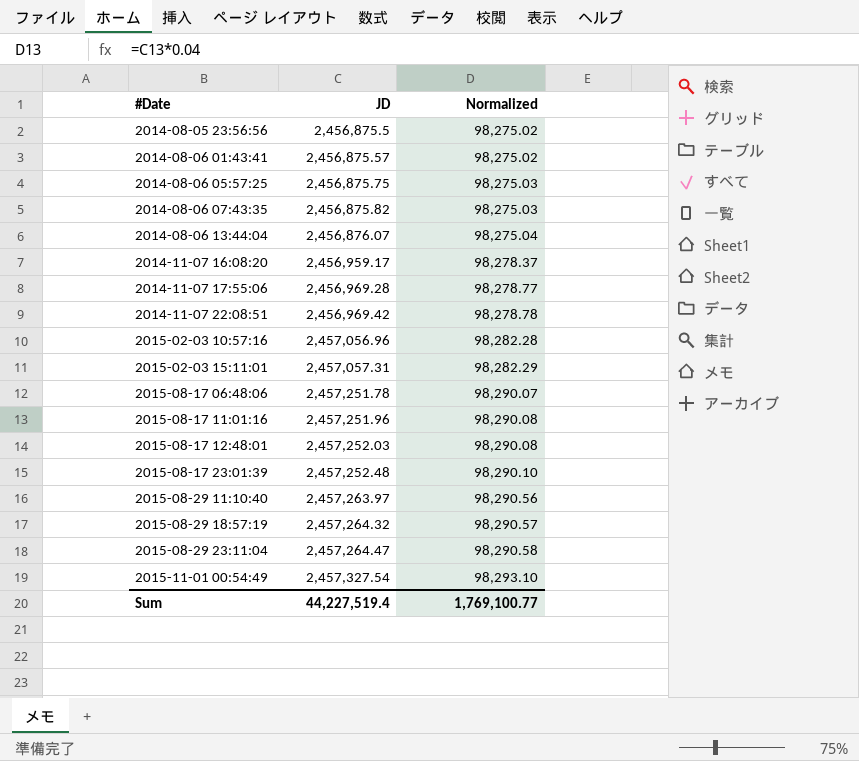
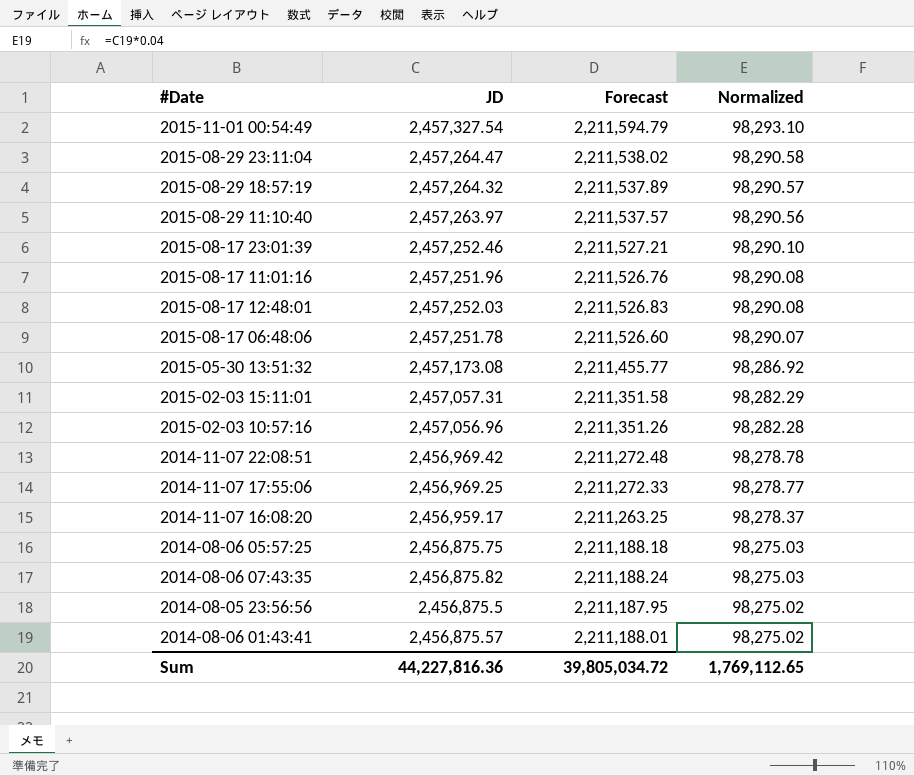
row order: #Date ascending -> Normalized descending
column Forecast | formula: none -> [JD] * 0.9
row 2014-08-06 13:44:04: 2,456,876.07 | 98,275.04 -> none
2015-08-17 23:01:39 | JD: 2,457,252.48 -> 2,457,252.46
row 2015-05-30 13:51:32: none -> 2,457,173.08 | 2,211,455.77 | 98,286.92
2014-11-07 17:55:06 | JD: 2,456,969.28 -> 2,456,969.25
Sum | JD: 44,227,519.4 -> 44,227,816.36
Sum | Normalized: 1,769,100.77 -> 1,769,112.65

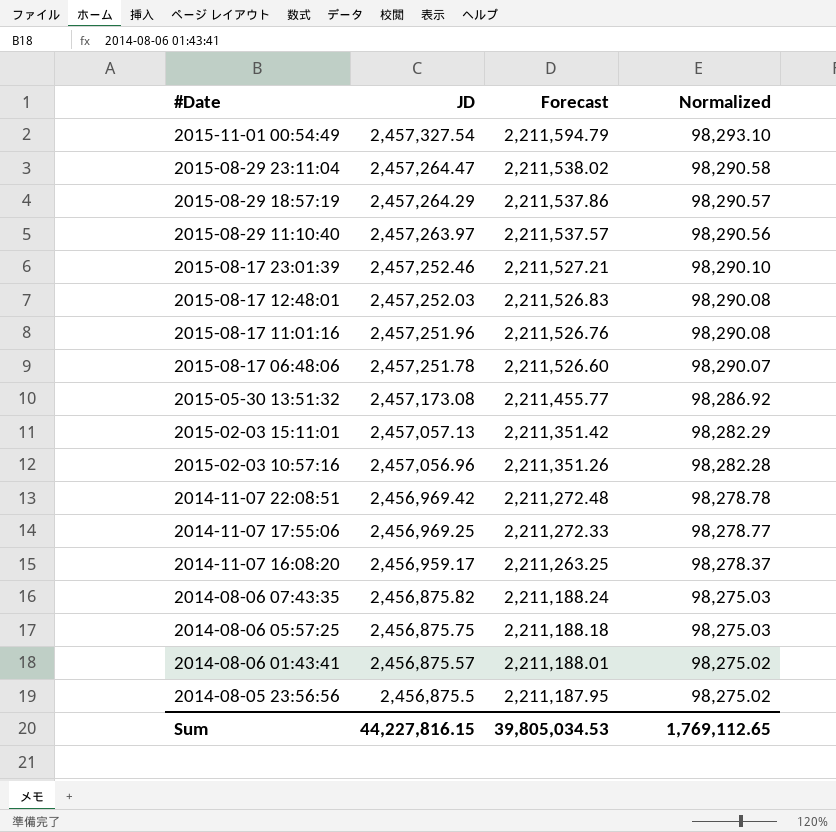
row order: Normalized descending -> #Date descending
2015-08-29 18:57:19 | JD: 2,457,264.32 -> 2,457,264.29
2015-08-29 18:57:19 | Forecast: 2,211,537.89 -> 2,211,537.86
2015-02-03 15:11:01 | JD: 2,457,057.31 -> 2,457,057.13
2015-02-03 15:11:01 | Forecast: 2,211,351.58 -> 2,211,351.42
Sum | JD: 44,227,816.36 -> 44,227,816.15
Sum | Forecast: 39,805,034.72 -> 39,805,034.53

